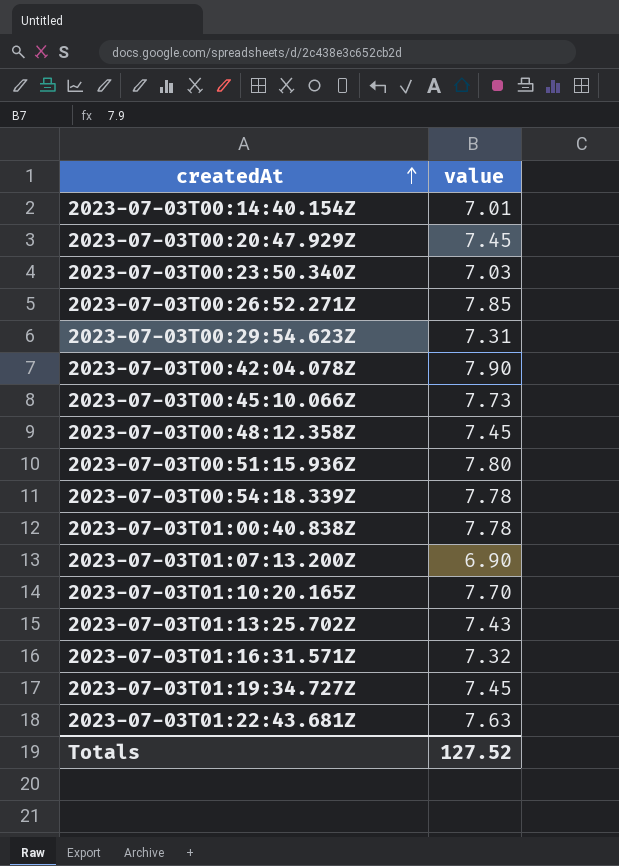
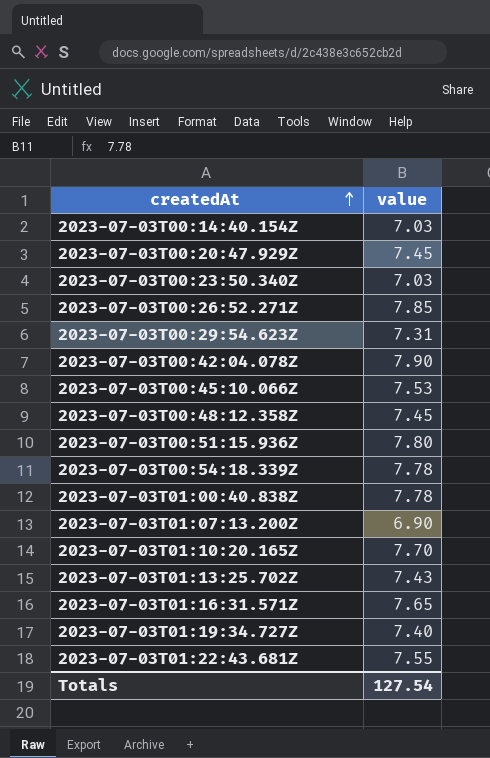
2023-07-03T00:14:40.154Z | value: 7.01 -> 7.03
2023-07-03T00:45:10.066Z | value: 7.73 -> 7.53
2023-07-03T01:16:31.571Z | value: 7.32 -> 7.65
2023-07-03T01:19:34.727Z | value: 7.45 -> 7.40
2023-07-03T01:22:43.681Z | value: 7.63 -> 7.55
Totals | value: 127.52 -> 127.54

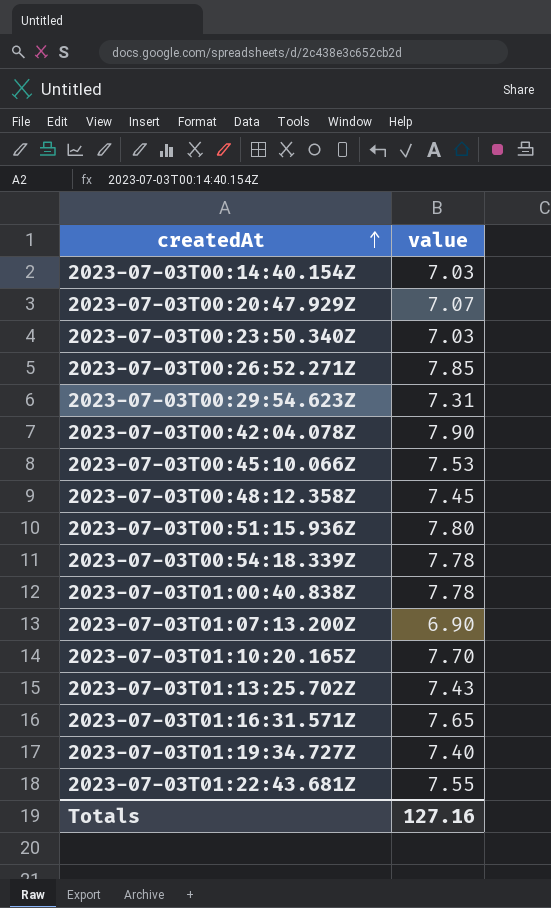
2023-07-03T00:20:47.929Z | value: 7.45 -> 7.07
Totals | value: 127.54 -> 127.16

